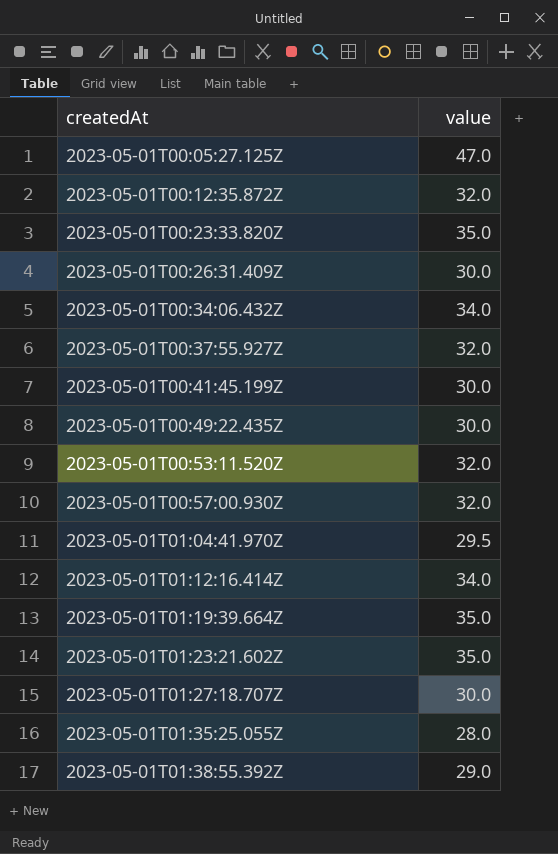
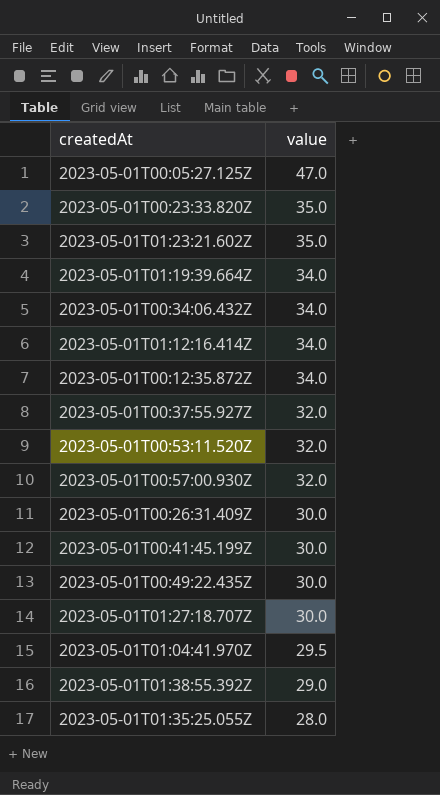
row order: createdAt ascending -> value descending
2023-05-01T01:19:39.664Z | value: 35.0 -> 34.0
2023-05-01T00:12:35.872Z | value: 32.0 -> 34.0

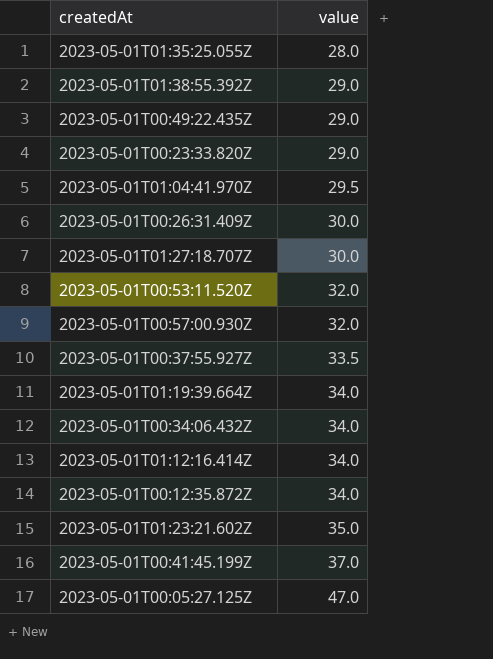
row order: value descending -> value ascending
2023-05-01T00:49:22.435Z | value: 30.0 -> 29.0
2023-05-01T00:23:33.820Z | value: 35.0 -> 29.0
2023-05-01T00:37:55.927Z | value: 32.0 -> 33.5
2023-05-01T00:41:45.199Z | value: 30.0 -> 37.0

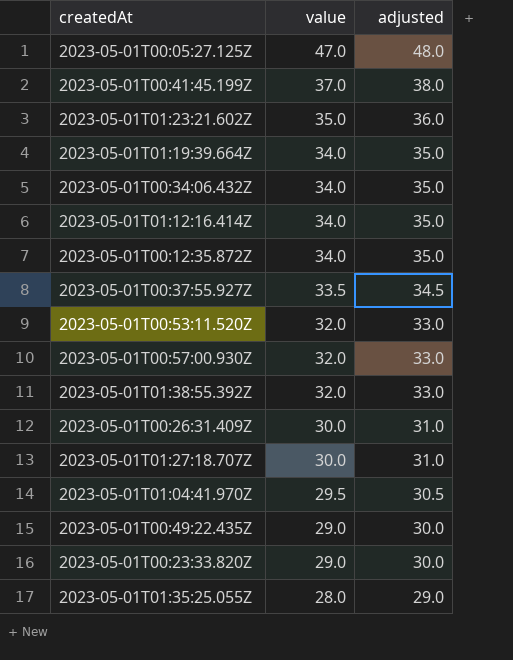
row order: value ascending -> value descending
column adjusted | formula: none -> [value] + 1
2023-05-01T01:38:55.392Z | value: 29.0 -> 32.0

